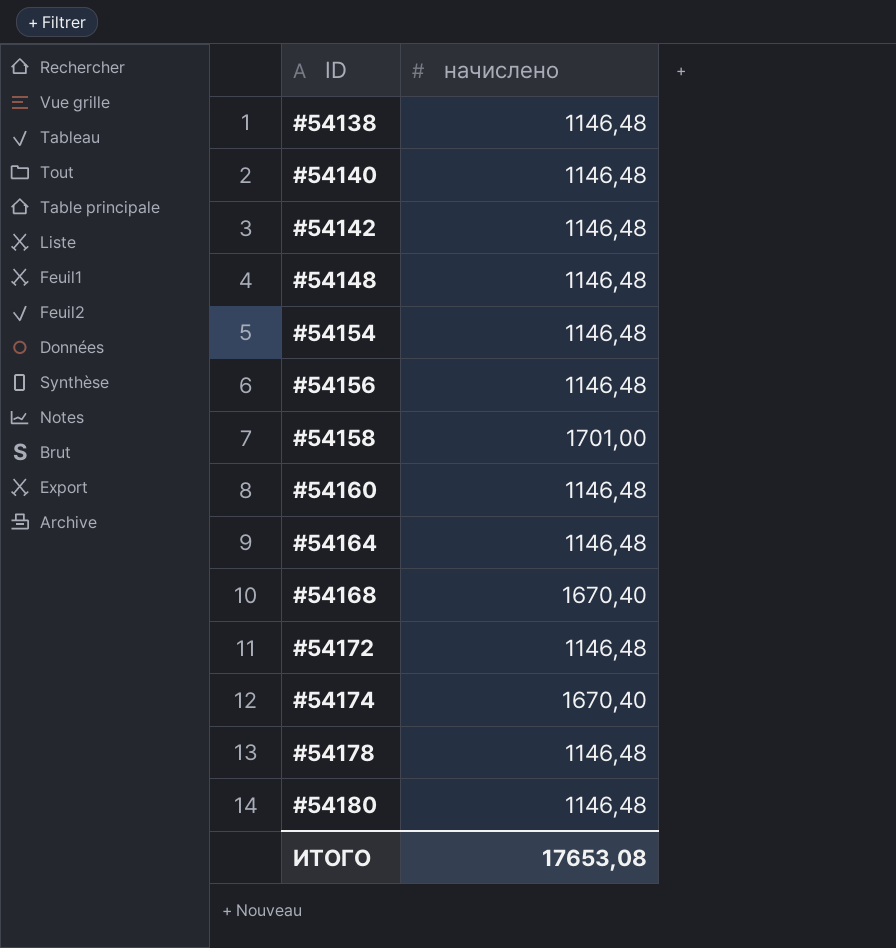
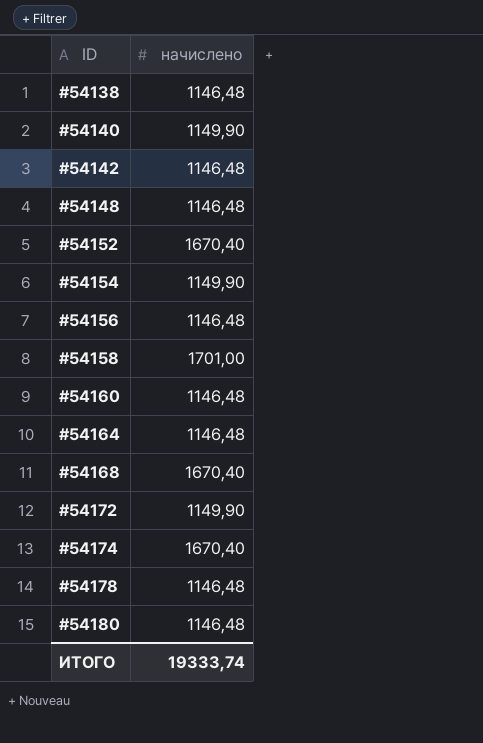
#54140 | начислено: 1146,48 -> 1149,90
row #54152: none -> 1670,40
#54154 | начислено: 1146,48 -> 1149,90
#54172 | начислено: 1146,48 -> 1149,90
ИТОГО | начислено: 17653,08 -> 19333,74

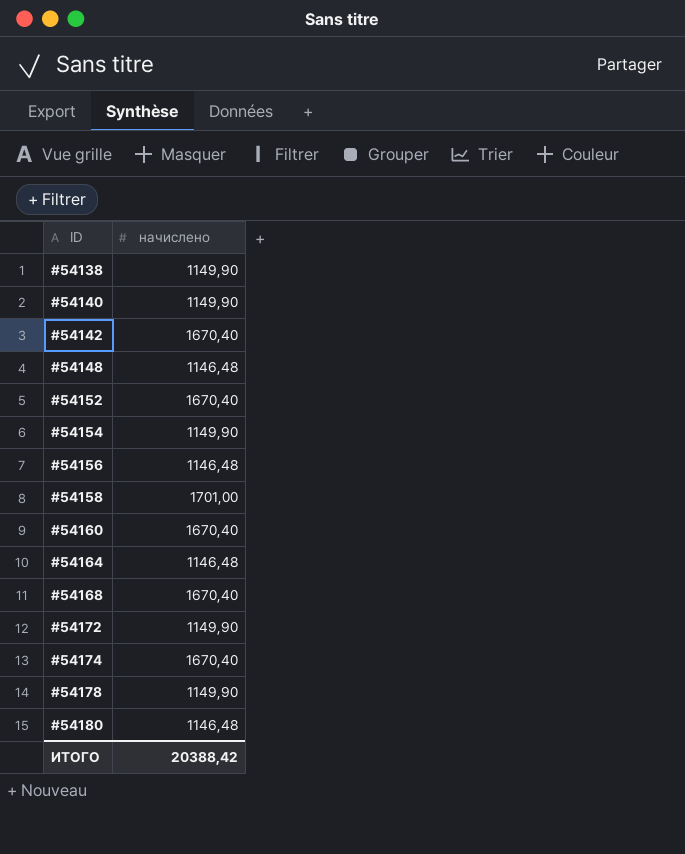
#54138 | начислено: 1146,48 -> 1149,90
#54142 | начислено: 1146,48 -> 1670,40
#54160 | начислено: 1146,48 -> 1670,40
#54178 | начислено: 1146,48 -> 1149,90
ИТОГО | начислено: 19333,74 -> 20388,42

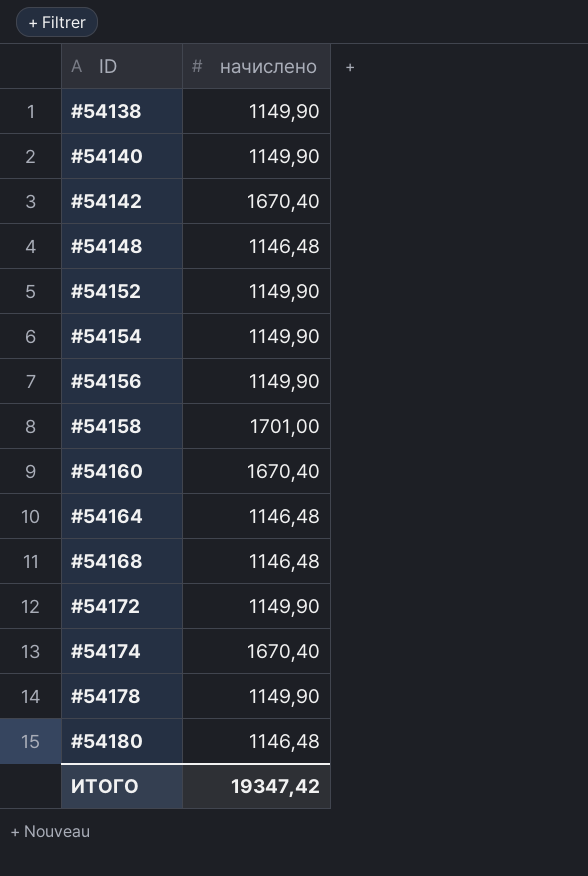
#54152 | начислено: 1670,40 -> 1149,90
#54156 | начислено: 1146,48 -> 1149,90
#54168 | начислено: 1670,40 -> 1146,48
ИТОГО | начислено: 20388,42 -> 19347,42

